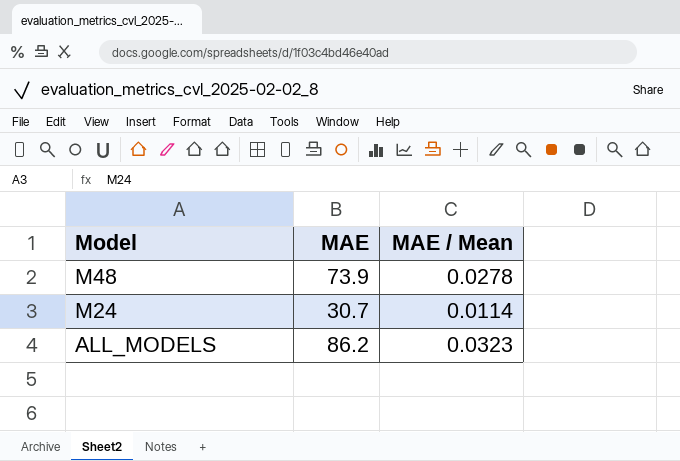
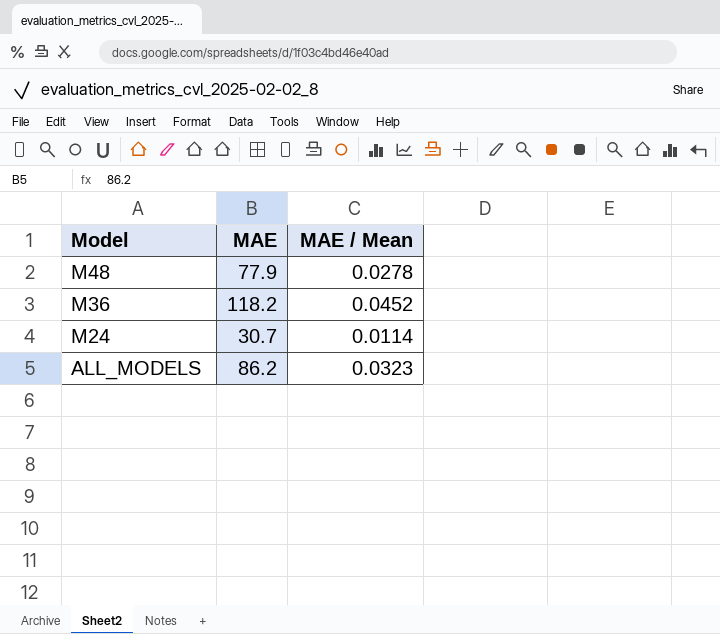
M48 | MAE: 73.9 -> 77.9
row M36: none -> 118.2 | 0.0452

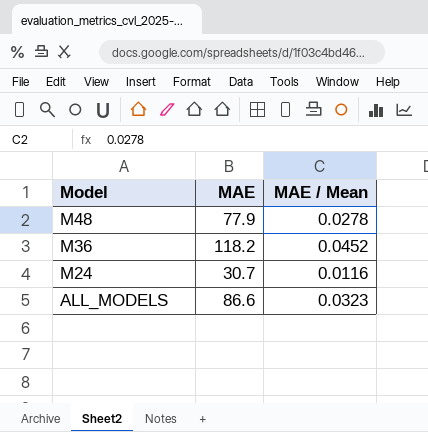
M24 | MAE / Mean: 0.0114 -> 0.0116
ALL_MODELS | MAE: 86.2 -> 86.6

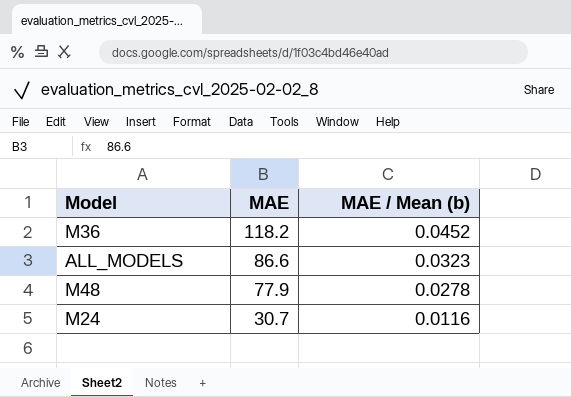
row order: Model descending -> MAE descending
column name: MAE / Mean -> MAE / Mean (b)

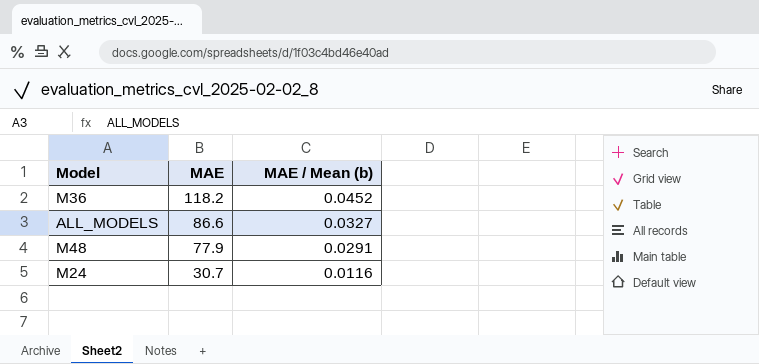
ALL_MODELS | MAE / Mean (b): 0.0323 -> 0.0327
M48 | MAE / Mean (b): 0.0278 -> 0.0291

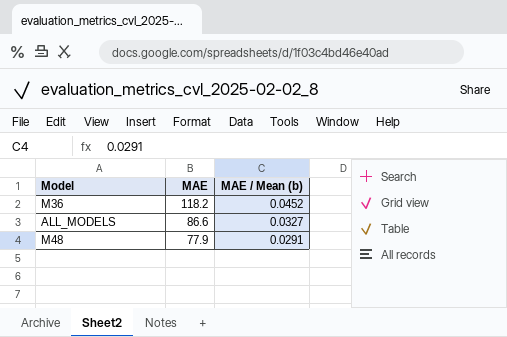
row M24: 30.7 | 0.0116 -> none

